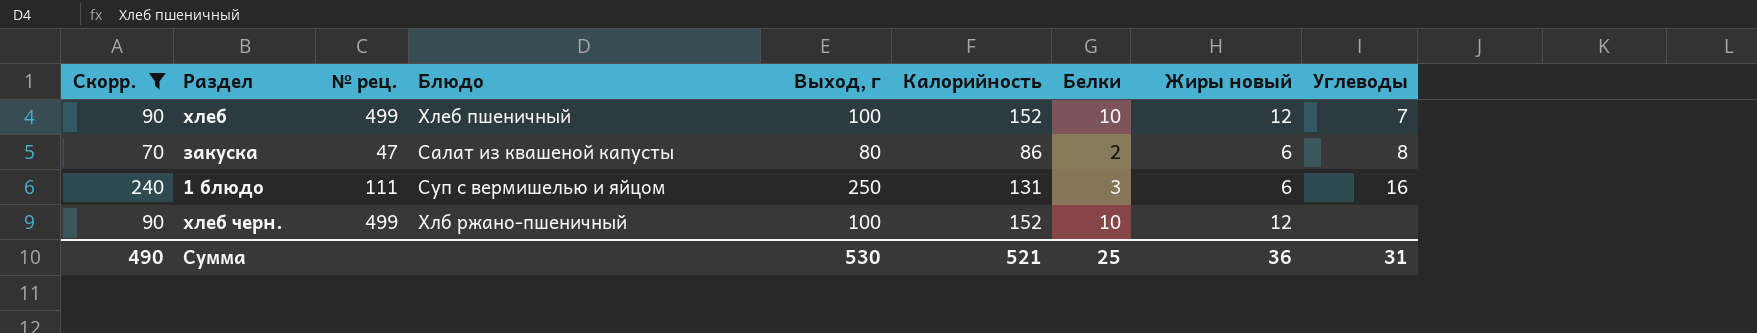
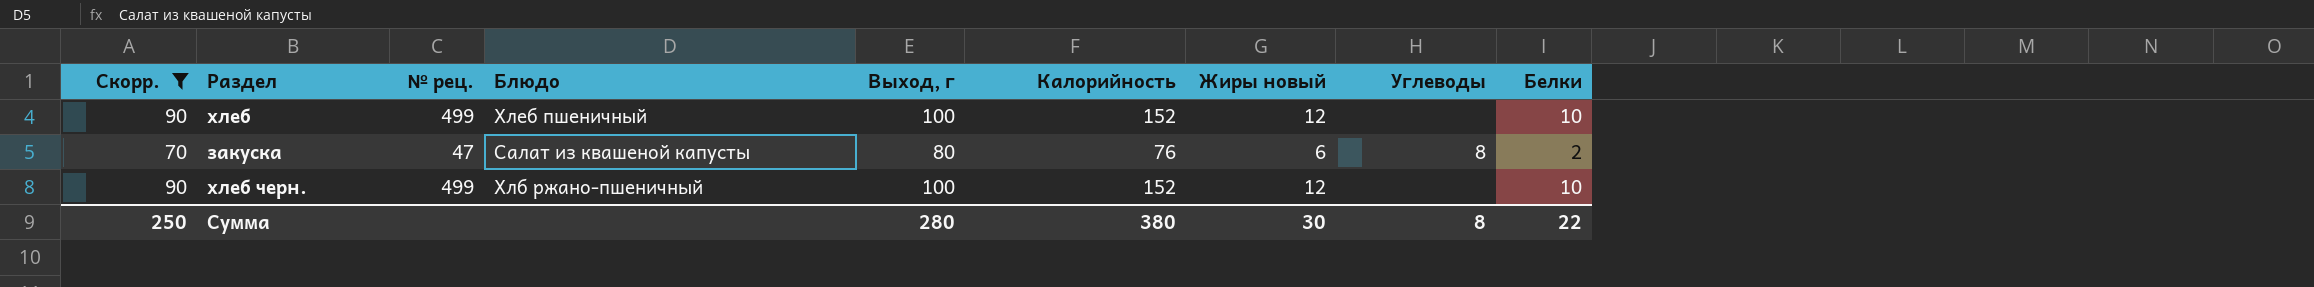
column Белки | position: 7 -> 9
row 1 блюдо: 240 | 111 | Суп с вермишелью и яйцом | 250 | 131 | 3 | 6 | 16 -> none
хлеб | Углеводы: 7 -> none
закуска | Калорийность: 86 -> 76
Сумма | Скорр.: 490 -> 250
Сумма | Выход, г: 530 -> 280
Сумма | Калорийность: 521 -> 380
Сумма | Жиры новый: 36 -> 30
Сумма | Углеводы: 31 -> 8
Сумма | Белки: 25 -> 22

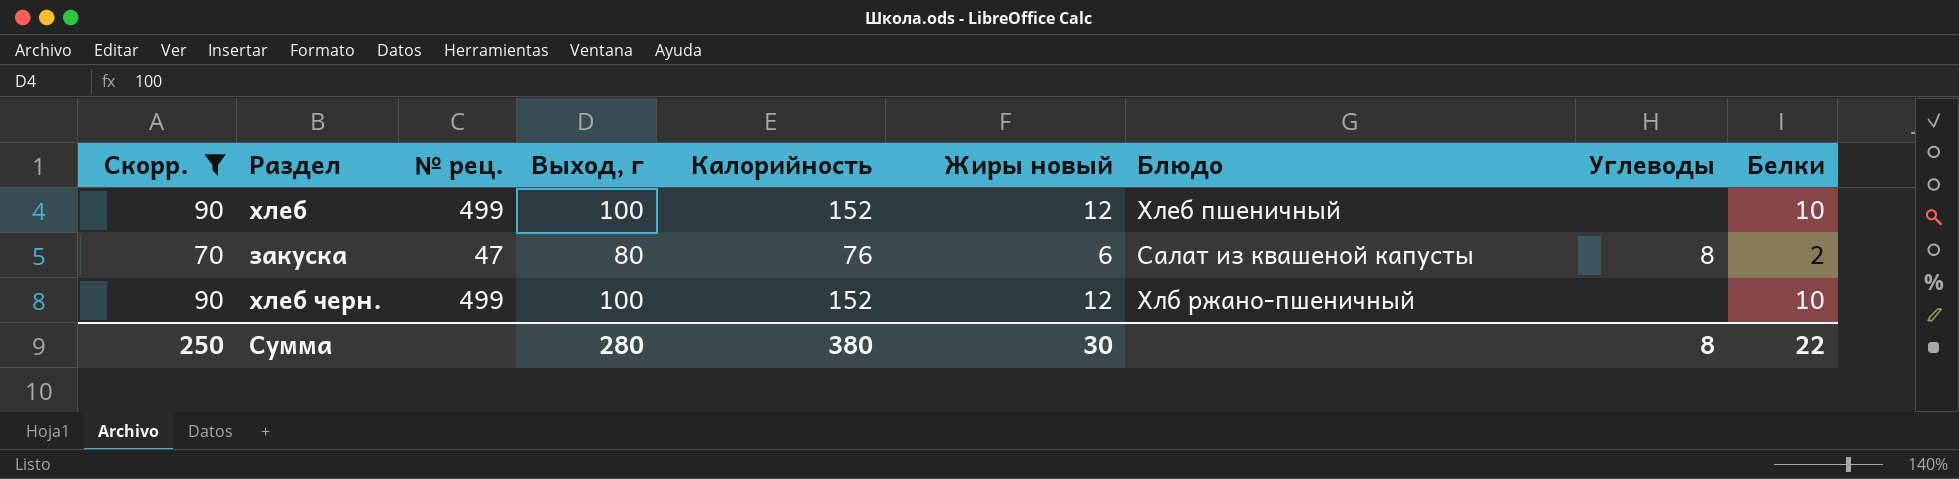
column Блюдо | position: 4 -> 7

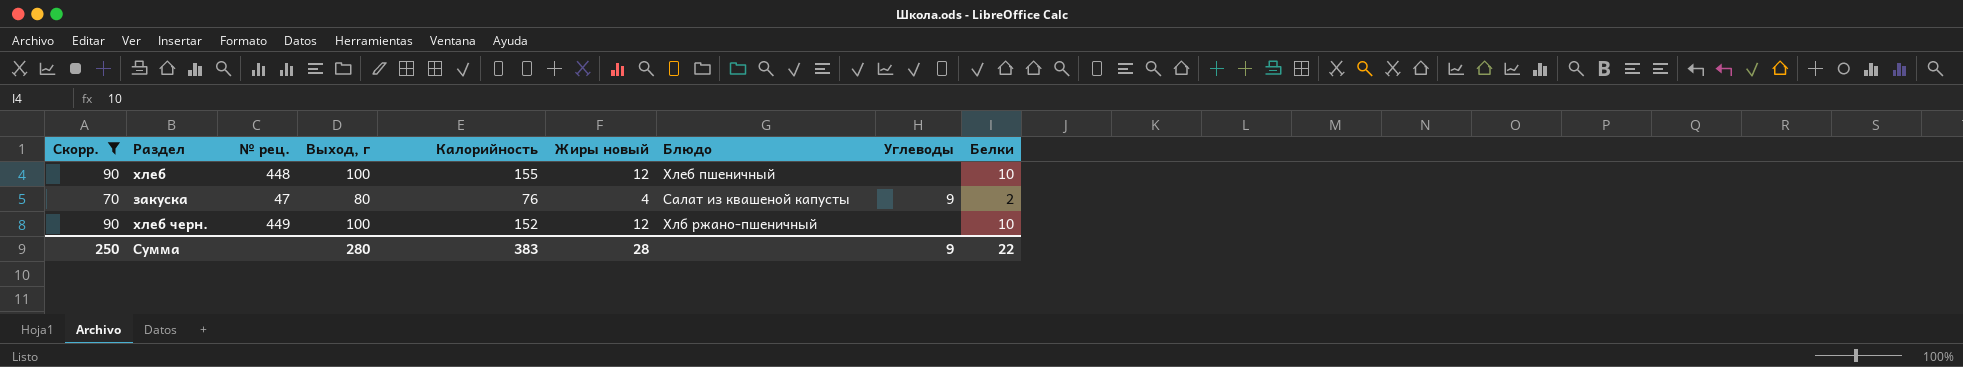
хлеб | № рец.: 499 -> 448
хлеб | Калорийность: 152 -> 155
закуска | Жиры новый: 6 -> 4
закуска | Углеводы: 8 -> 9
хлеб черн. | № рец.: 499 -> 449
Сумма | Калорийность: 380 -> 383
Сумма | Жиры новый: 30 -> 28
Сумма | Углеводы: 8 -> 9

